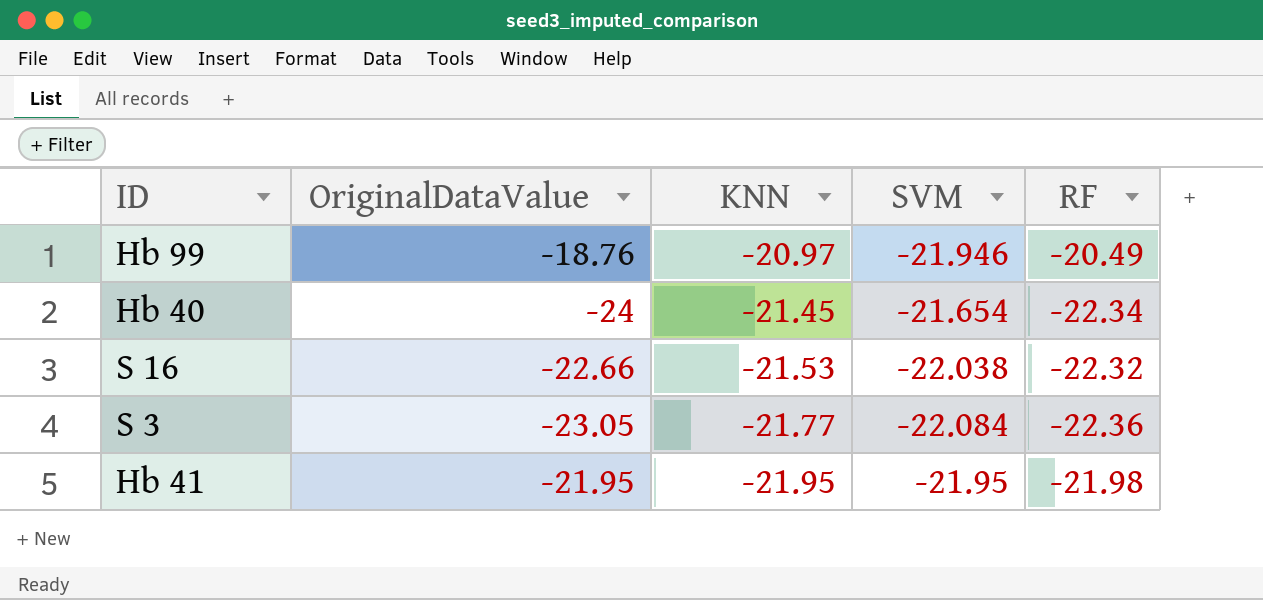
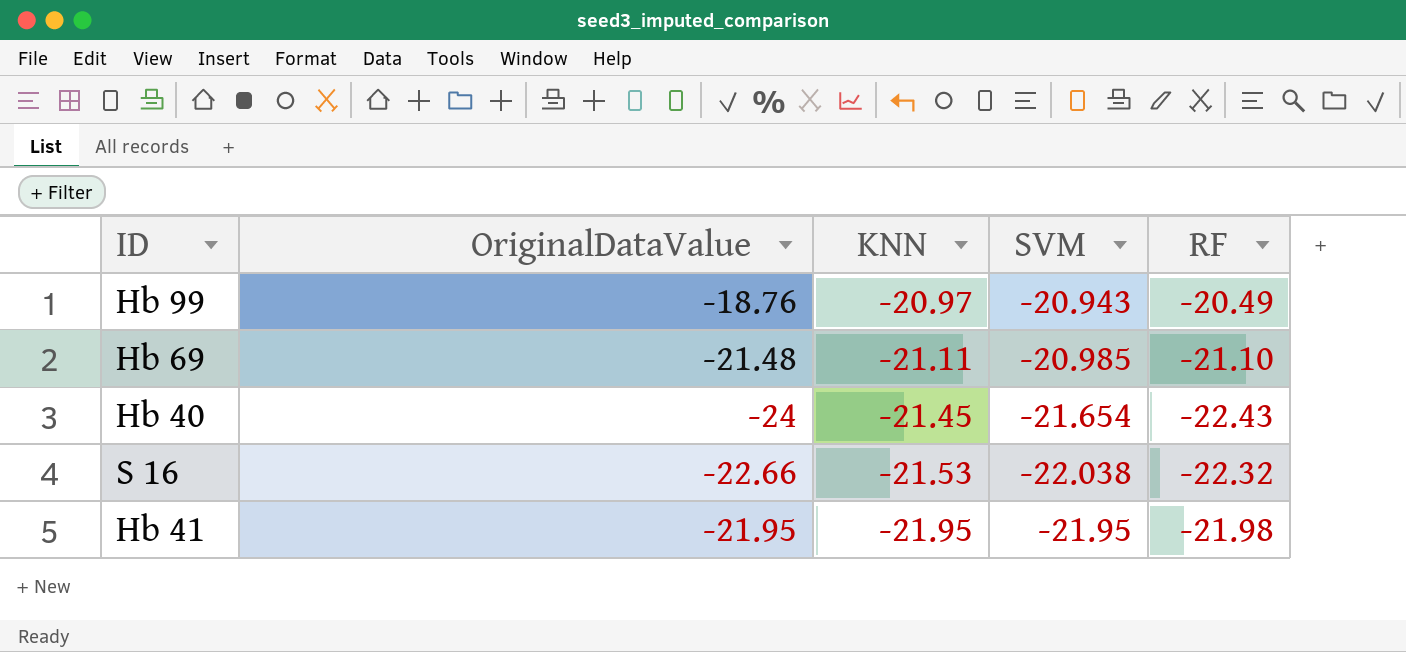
row S 3: -23.05 | -21.77 | -22.084 | -22.36 -> none
Hb 99 | SVM: -21.946 -> -20.943
row Hb 69: none -> -21.48 | -21.11 | -20.985 | -21.10
Hb 40 | RF: -22.34 -> -22.43

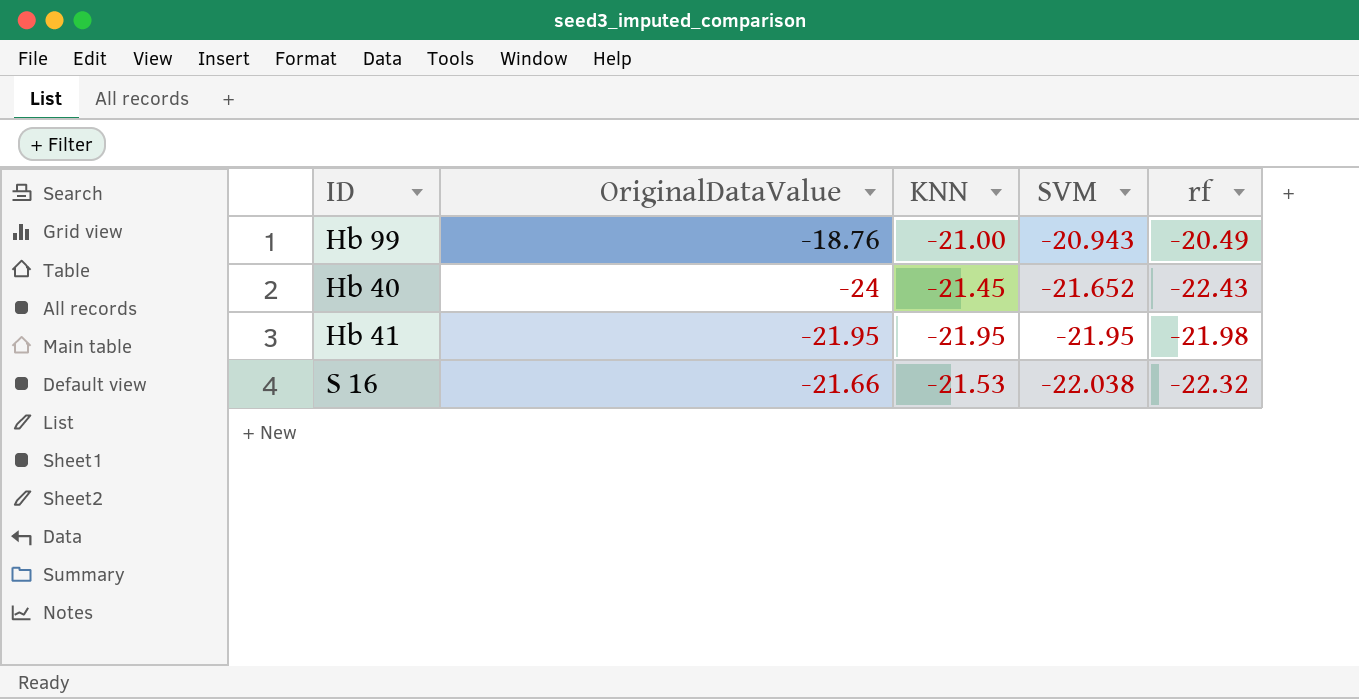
row order: KNN descending -> SVM descending
column name: RF -> rf
row Hb 69: -21.48 | -21.11 | -20.985 | -21.10 -> none
Hb 99 | KNN: -20.97 -> -21.00
Hb 40 | SVM: -21.654 -> -21.652
S 16 | OriginalDataValue: -22.66 -> -21.66

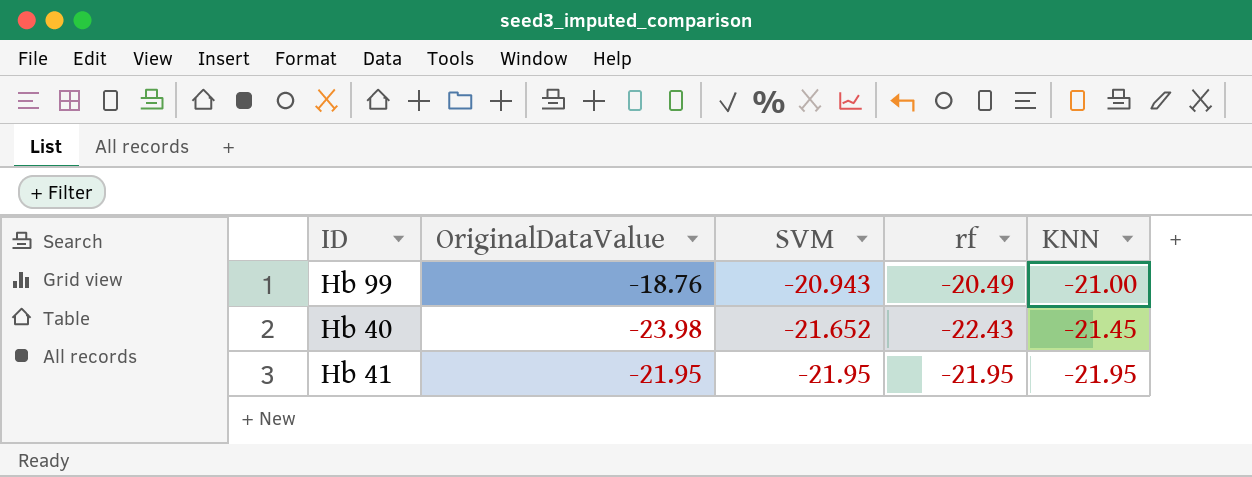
column KNN | position: 3 -> 5
row S 16: -21.66 | -21.53 | -22.038 | -22.32 -> none
Hb 40 | OriginalDataValue: -24 -> -23.98
Hb 41 | rf: -21.98 -> -21.95

